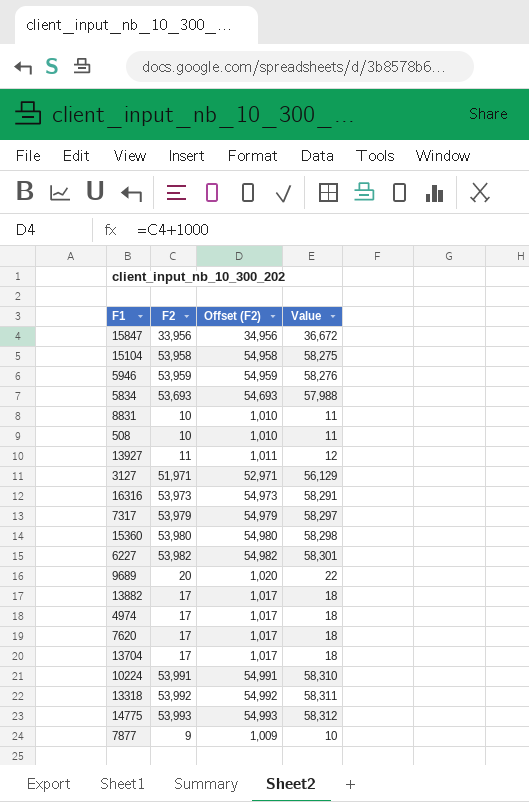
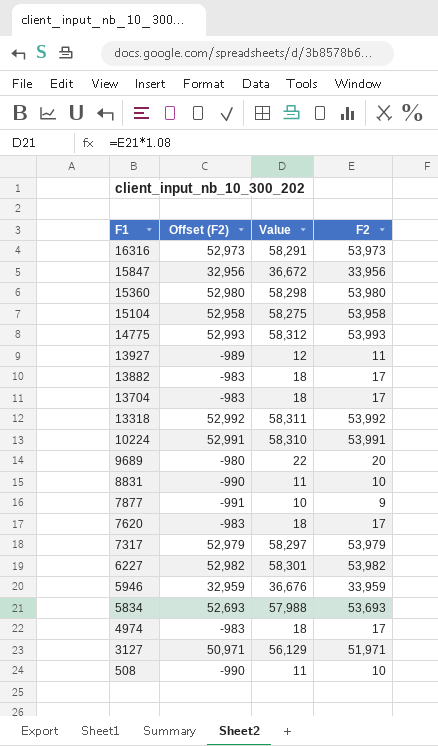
row order: none -> F1 descending
column Offset (F2) | formula: [F2] + 1000 -> [F2] - 1000
column F2 | position: 2 -> 4
5946 | Value: 58,276 -> 36,676
5946 | F2: 53,959 -> 33,959

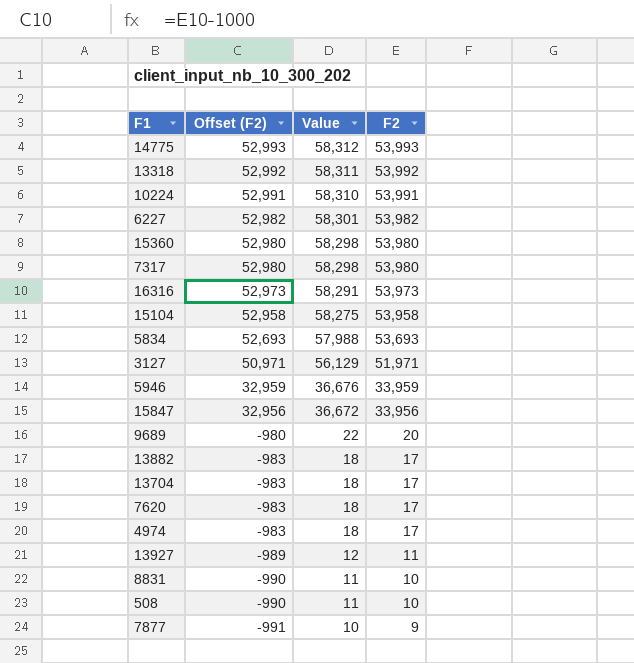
row order: F1 descending -> Offset (F2) descending
7317 | Offset (F2): 52,979 -> 52,980
7317 | Value: 58,297 -> 58,298
7317 | F2: 53,979 -> 53,980

